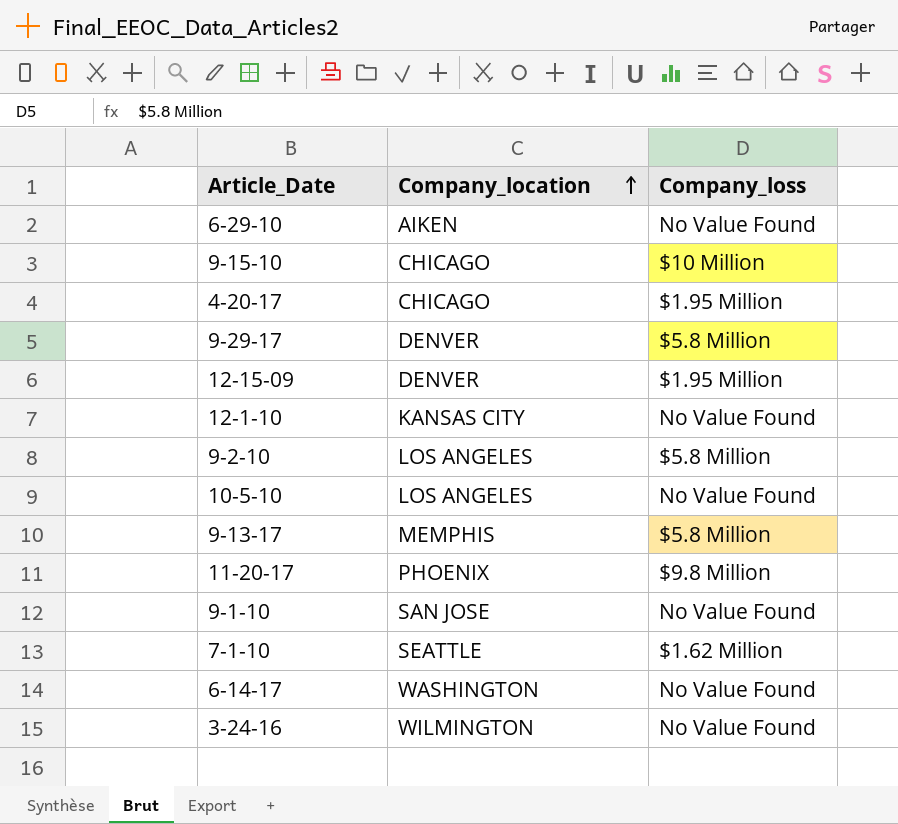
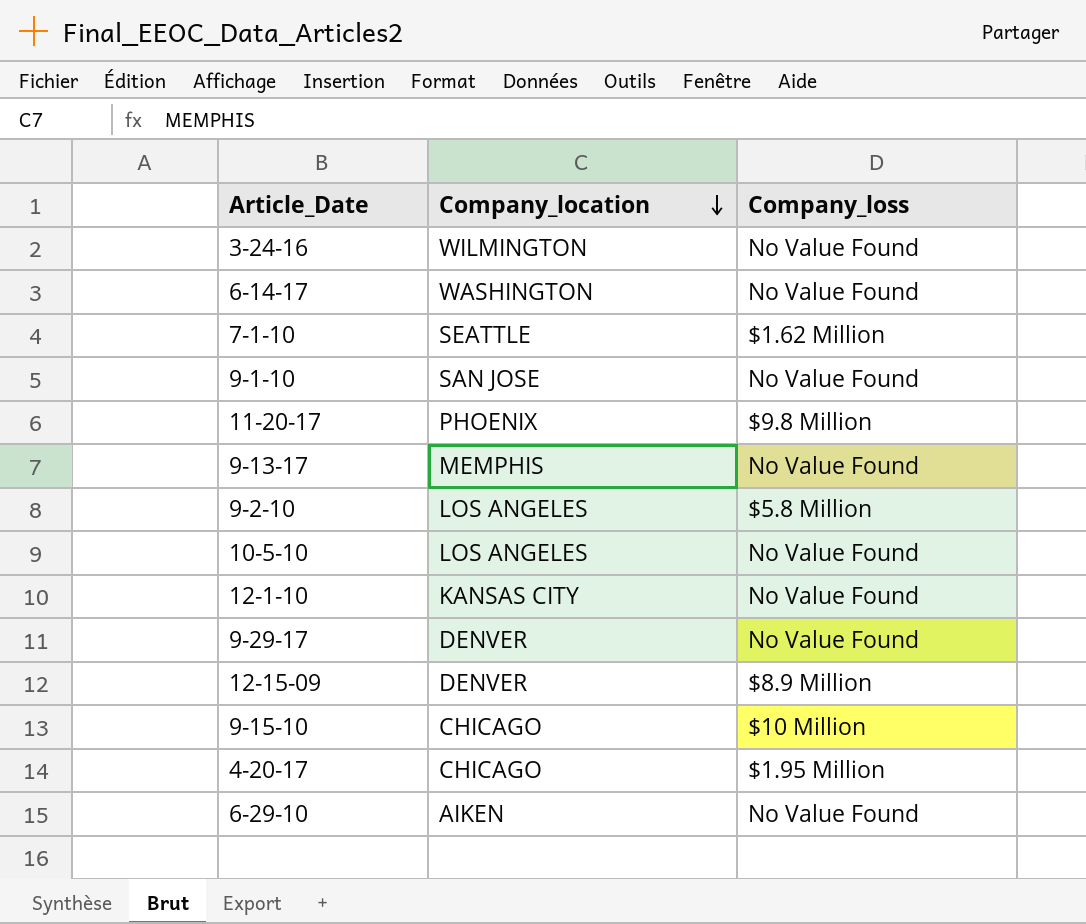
row order: Company_location ascending -> Company_location descending
9-13-17 | Company_loss: $5.8 Million -> No Value Found
9-29-17 | Company_loss: $5.8 Million -> No Value Found
12-15-09 | Company_loss: $1.95 Million -> $8.9 Million

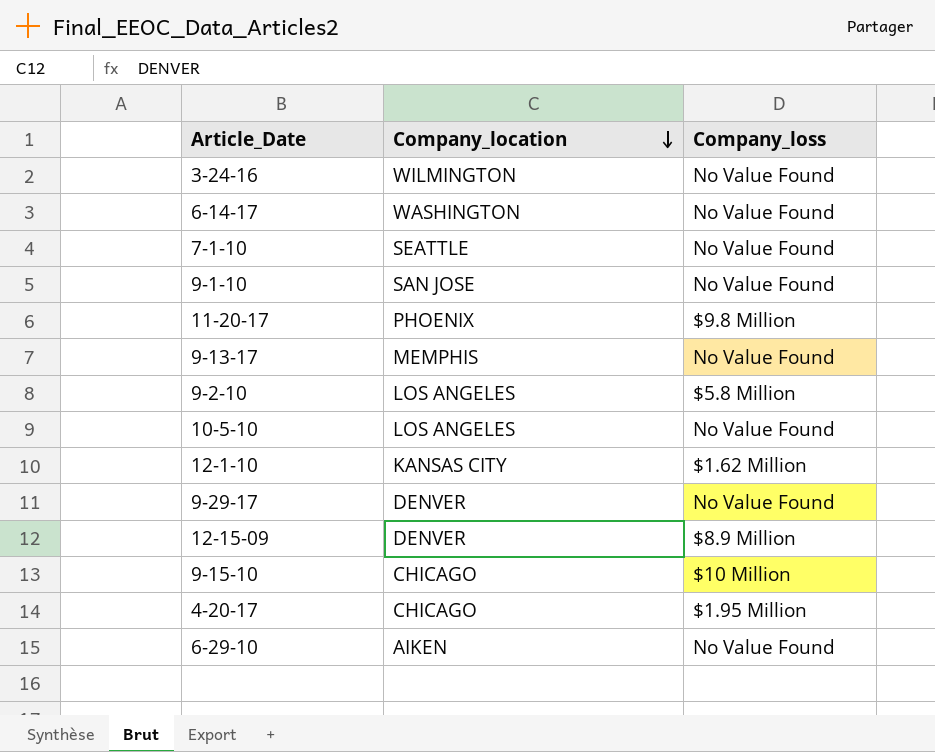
7-1-10 | Company_loss: $1.62 Million -> No Value Found
12-1-10 | Company_loss: No Value Found -> $1.62 Million

